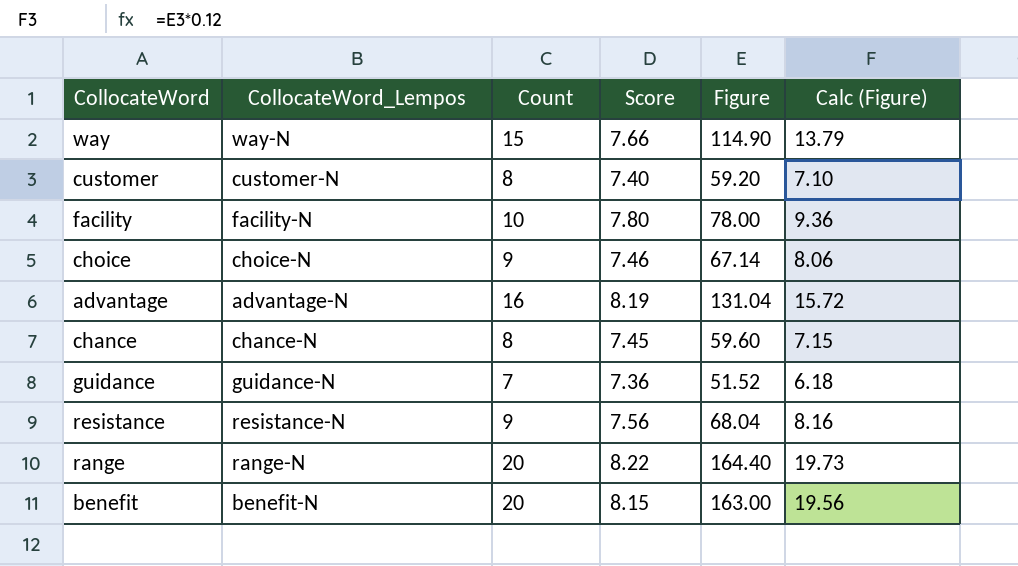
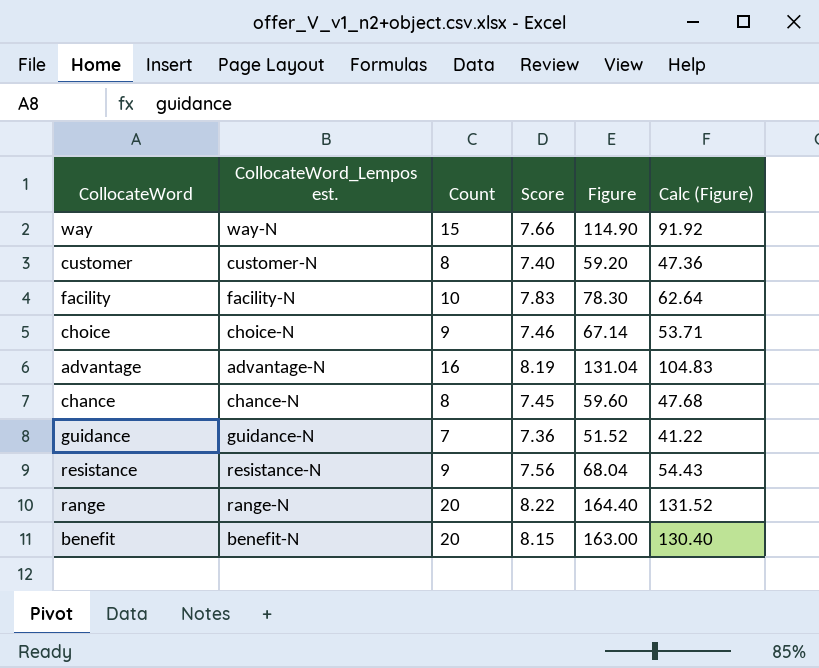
column name: CollocateWord_Lempos -> CollocateWord_Lempos est.
column Calc (Figure) | formula: [Figure] * 0.12 -> [Figure] * 0.8
facility | Score: 7.80 -> 7.83
facility | Figure: 78.00 -> 78.30

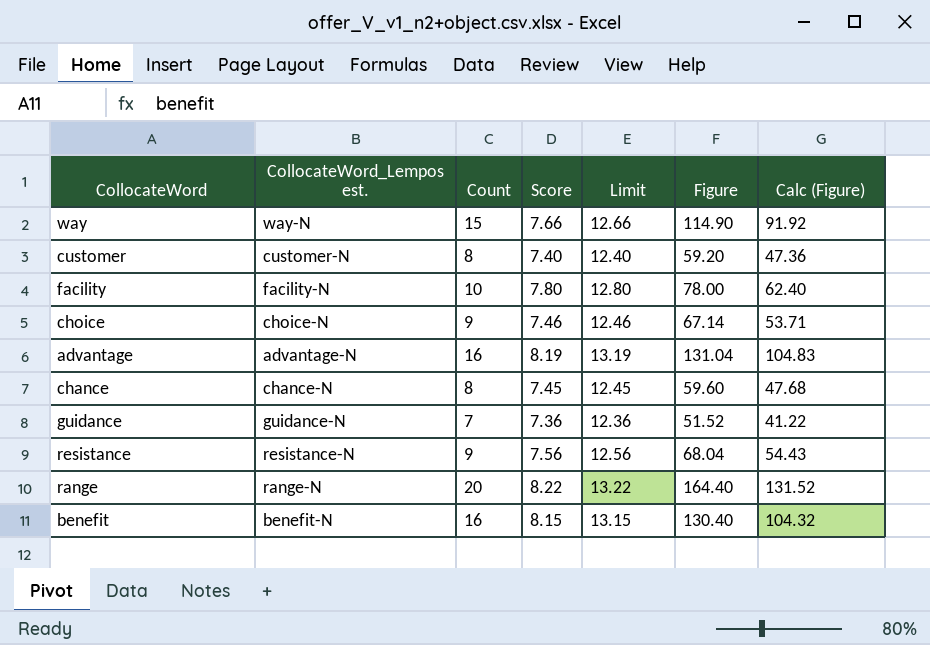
column Limit | formula: none -> [Score] + 5
facility | Score: 7.83 -> 7.80
facility | Figure: 78.30 -> 78.00
facility | Calc (Figure): 62.64 -> 62.40
benefit | Count: 20 -> 16
benefit | Figure: 163.00 -> 130.40
benefit | Calc (Figure): 130.40 -> 104.32

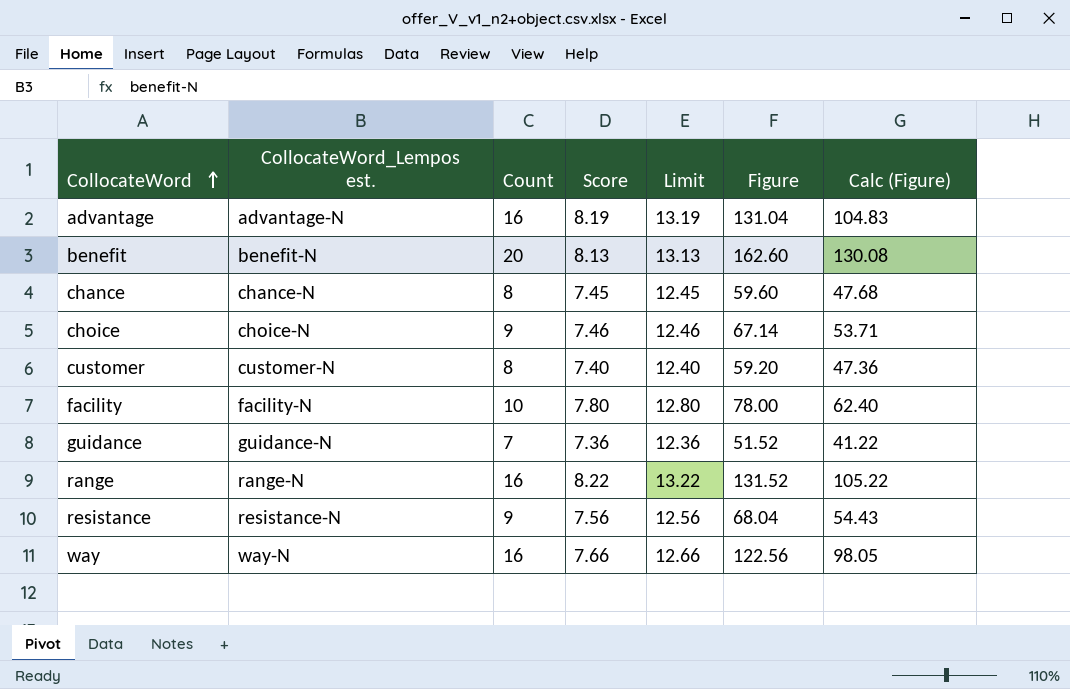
row order: none -> CollocateWord ascending
benefit | Count: 16 -> 20
benefit | Score: 8.15 -> 8.13
benefit | Limit: 13.15 -> 13.13
benefit | Figure: 130.40 -> 162.60
benefit | Calc (Figure): 104.32 -> 130.08
range | Count: 20 -> 16
range | Figure: 164.40 -> 131.52
range | Calc (Figure): 131.52 -> 105.22
way | Count: 15 -> 16
way | Figure: 114.90 -> 122.56
way | Calc (Figure): 91.92 -> 98.05

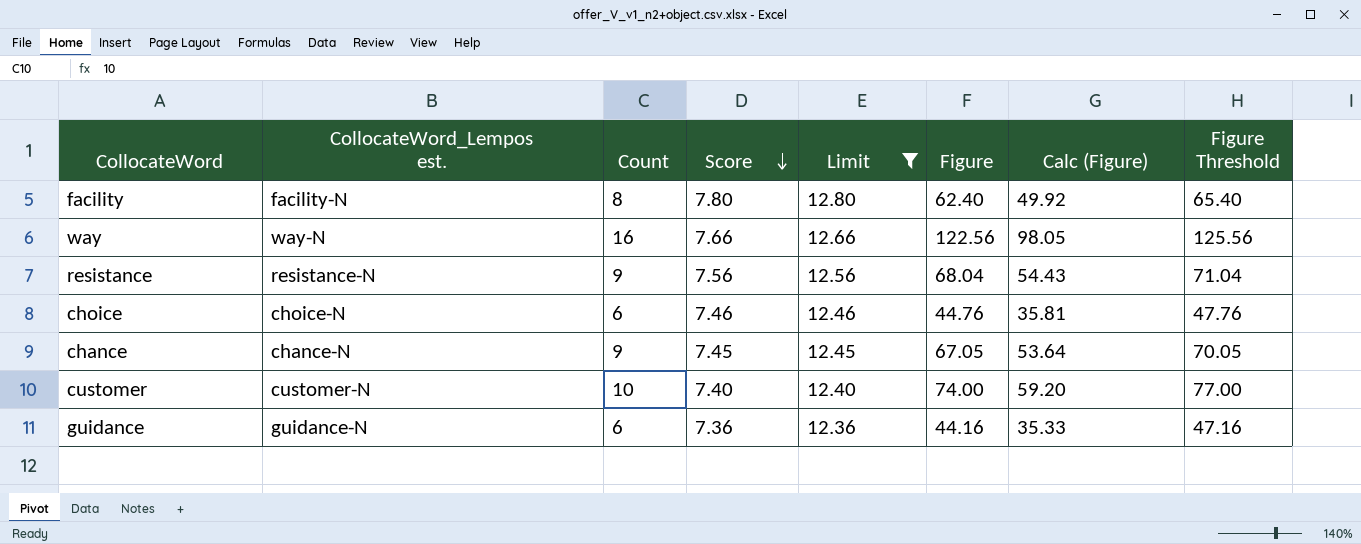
filter: none -> Limit <= 12.80
row order: CollocateWord ascending -> Score descending
column Figure Threshold | formula: none -> [Figure] + 3
facility | Count: 10 -> 8
facility | Figure: 78.00 -> 62.40
facility | Calc (Figure): 62.40 -> 49.92
choice | Count: 9 -> 6
choice | Figure: 67.14 -> 44.76
choice | Calc (Figure): 53.71 -> 35.81
chance | Count: 8 -> 9
chance | Figure: 59.60 -> 67.05
chance | Calc (Figure): 47.68 -> 53.64
customer | Count: 8 -> 10
customer | Figure: 59.20 -> 74.00
customer | Calc (Figure): 47.36 -> 59.20
guidance | Count: 7 -> 6
guidance | Figure: 51.52 -> 44.16
guidance | Calc (Figure): 41.22 -> 35.33

